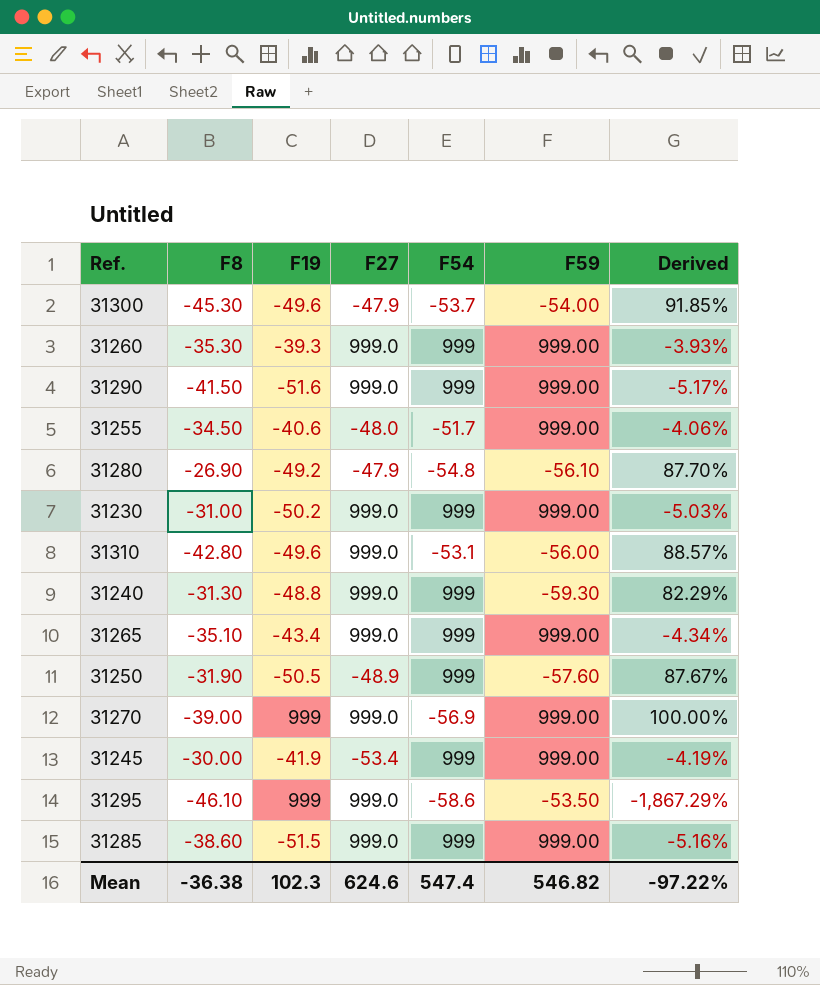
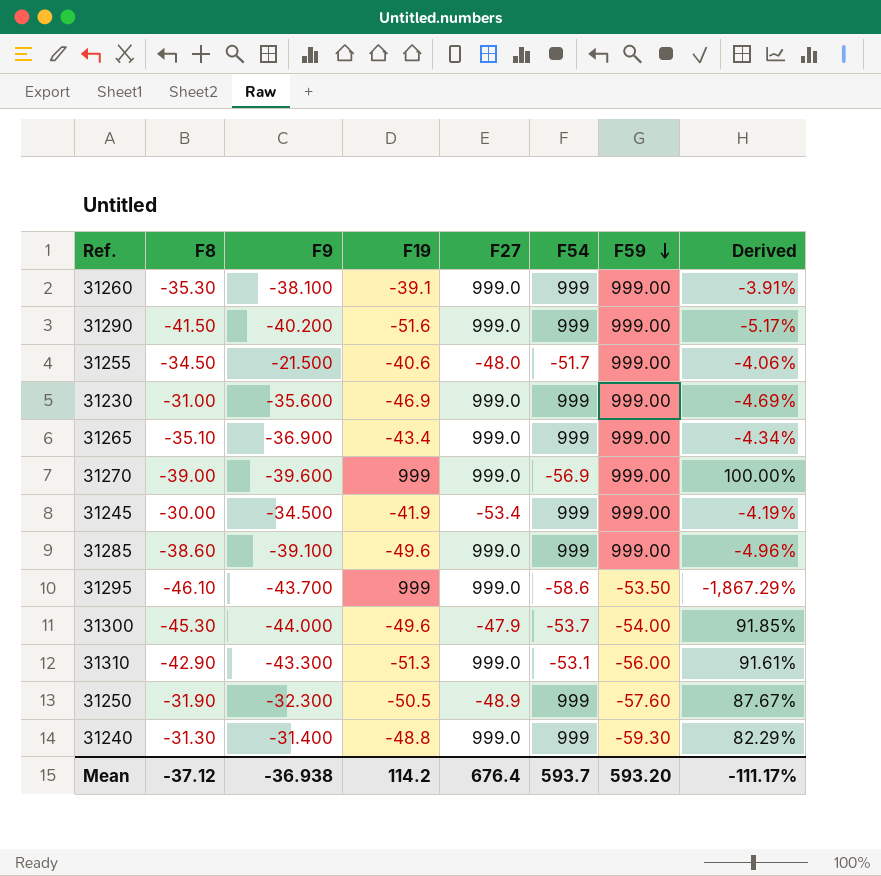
row order: none -> F59 descending
column F9 | position: none -> 3
row 31280: -26.90 | -49.2 | -47.9 | -54.8 | -56.10 | 87.70% -> none
31260 | F19: -39.3 -> -39.1
31260 | Derived: -3.93% -> -3.91%
31230 | F19: -50.2 -> -46.9
31230 | Derived: -5.03% -> -4.69%
31285 | F19: -51.5 -> -49.6
31285 | Derived: -5.16% -> -4.96%
31310 | F8: -42.80 -> -42.90
31310 | F19: -49.6 -> -51.3
31310 | Derived: 88.57% -> 91.61%
Mean | F8: -36.38 -> -37.12
Mean | F19: 102.3 -> 114.2
Mean | F27: 624.6 -> 676.4
Mean | F54: 547.4 -> 593.7
Mean | F59: 546.82 -> 593.20
Mean | Derived: -97.22% -> -111.17%

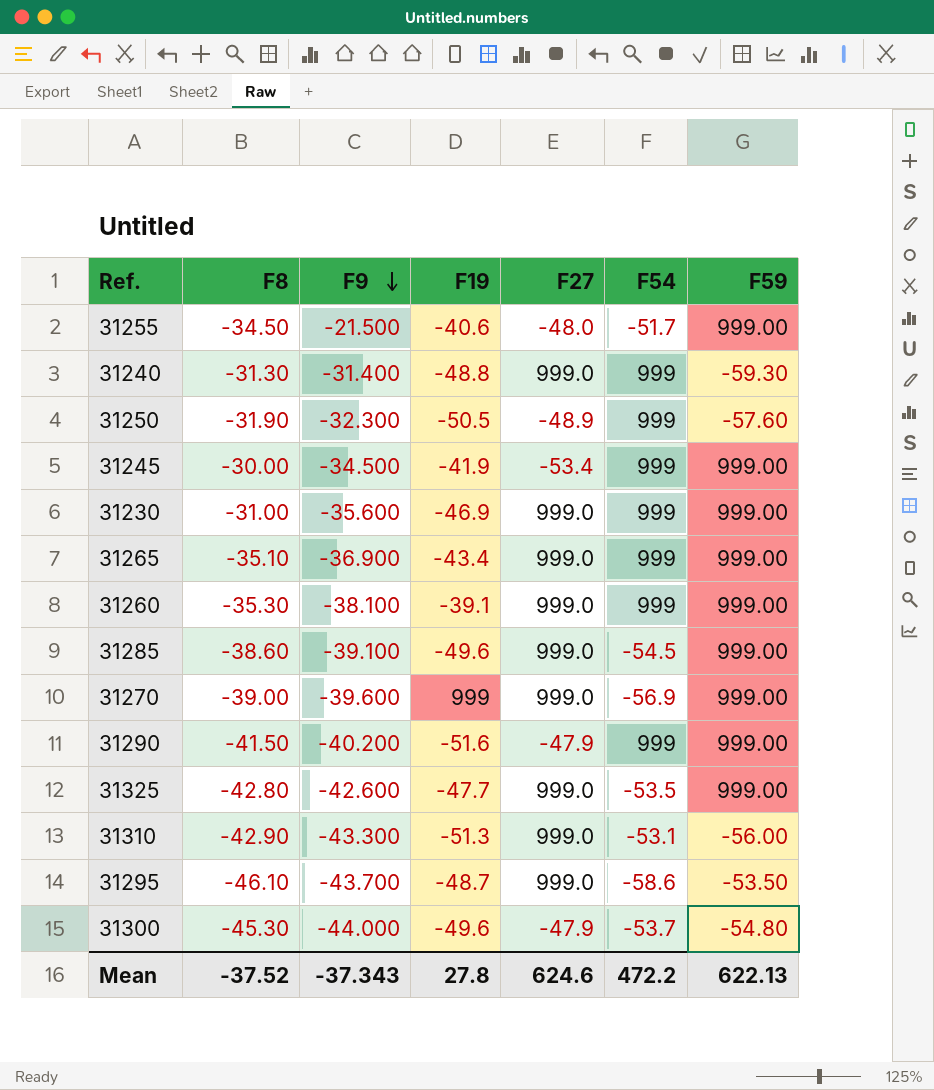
row order: F59 descending -> F9 descending
column Derived | formula: [F19] / [F59] -> none
31285 | F54: 999 -> -54.5
31290 | F27: 999.0 -> -47.9
row 31325: none -> -42.80 | -42.600 | -47.7 | 999.0 | -53.5 | 999.00
31295 | F19: 999 -> -48.7
31300 | F59: -54.00 -> -54.80
Mean | F8: -37.12 -> -37.52
Mean | F9: -36.938 -> -37.343
Mean | F19: 114.2 -> 27.8
Mean | F27: 676.4 -> 624.6
Mean | F54: 593.7 -> 472.2
Mean | F59: 593.20 -> 622.13

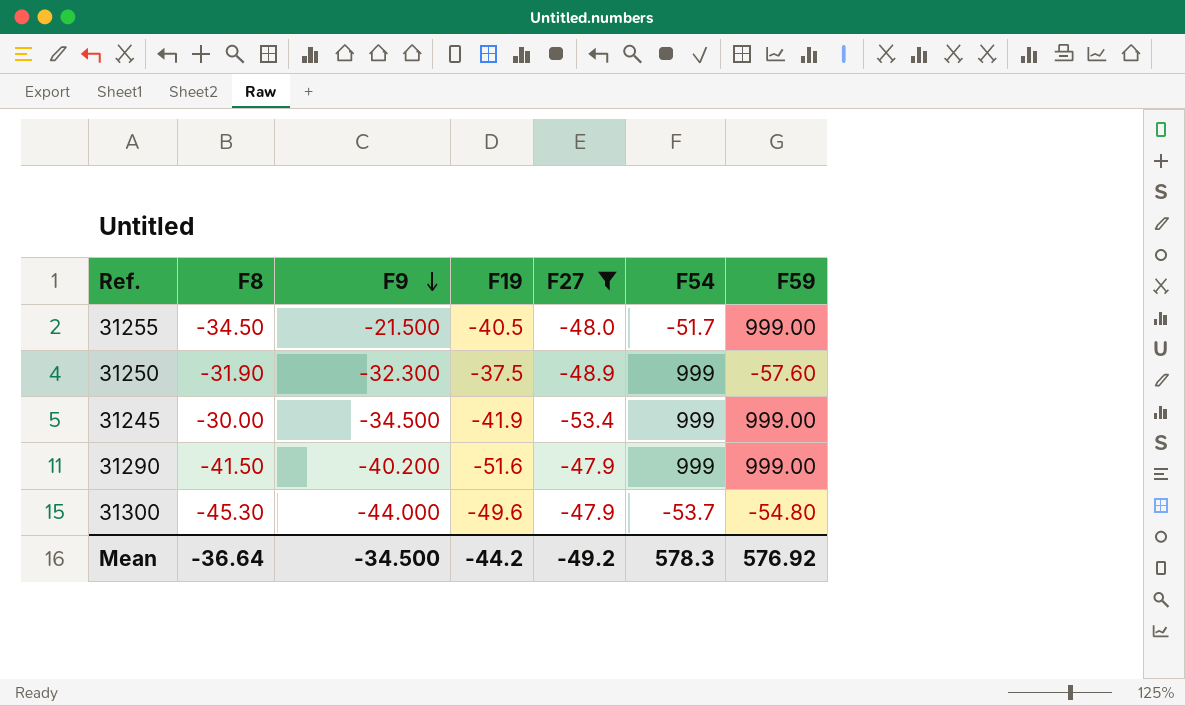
filter: none -> F27 != 999.0
31255 | F19: -40.6 -> -40.5
31250 | F19: -50.5 -> -37.5
Mean | F8: -37.52 -> -36.64
Mean | F9: -37.343 -> -34.500
Mean | F19: 27.8 -> -44.2
Mean | F27: 624.6 -> -49.2
Mean | F54: 472.2 -> 578.3
Mean | F59: 622.13 -> 576.92

